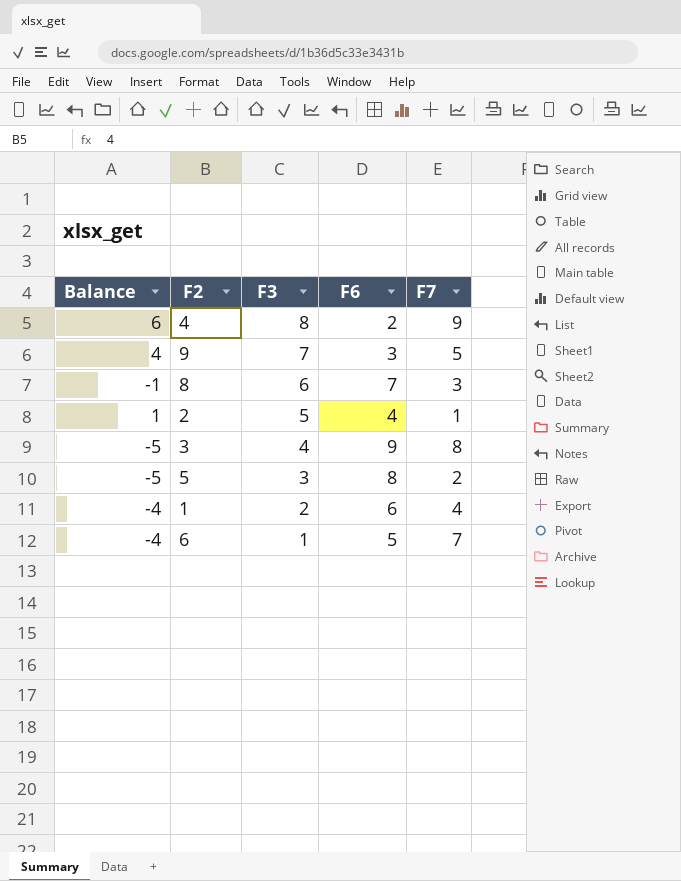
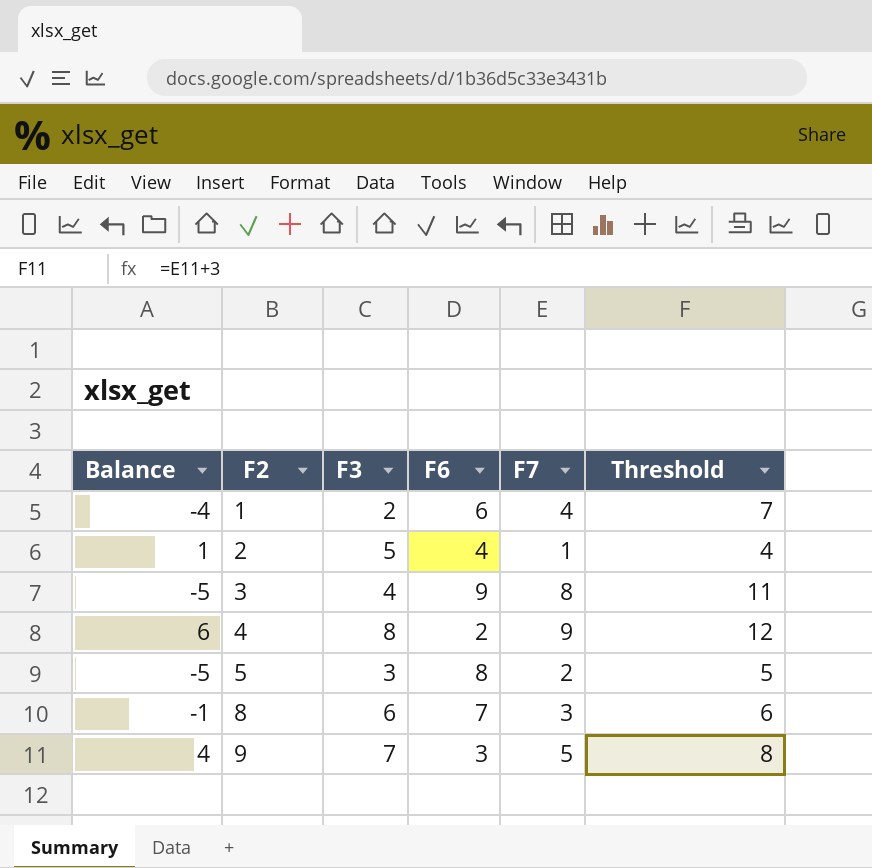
row order: F3 descending -> F2 ascending
column Threshold | formula: none -> [F7] + 3
row 6: -4 | 1 | 5 | 7 -> none

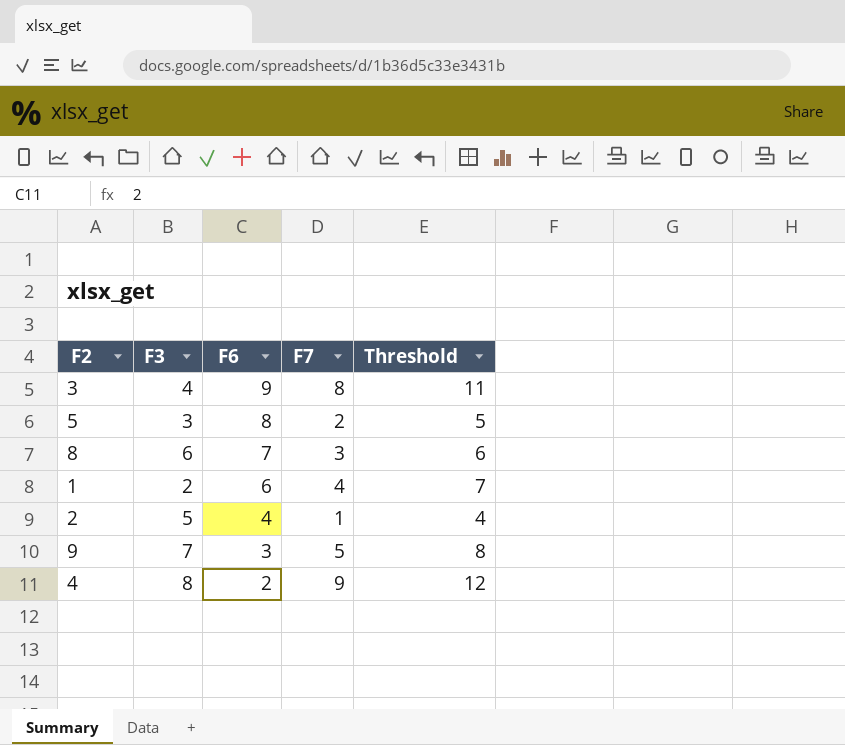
row order: F2 ascending -> F6 descending
column Balance | formula: [F3] - [F6] -> none

